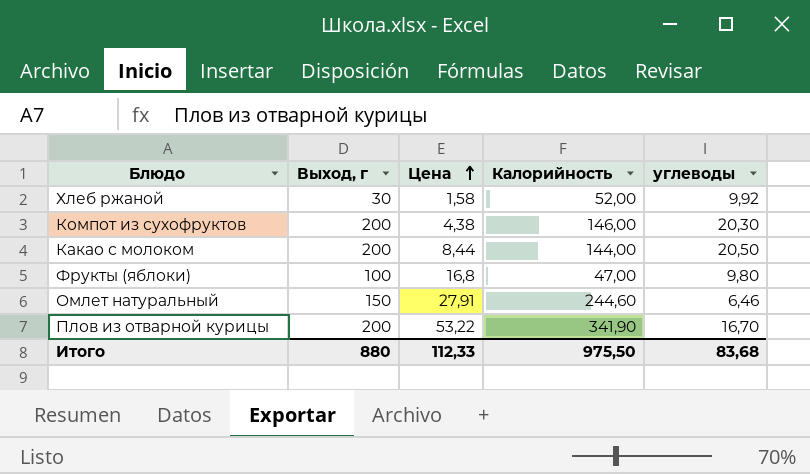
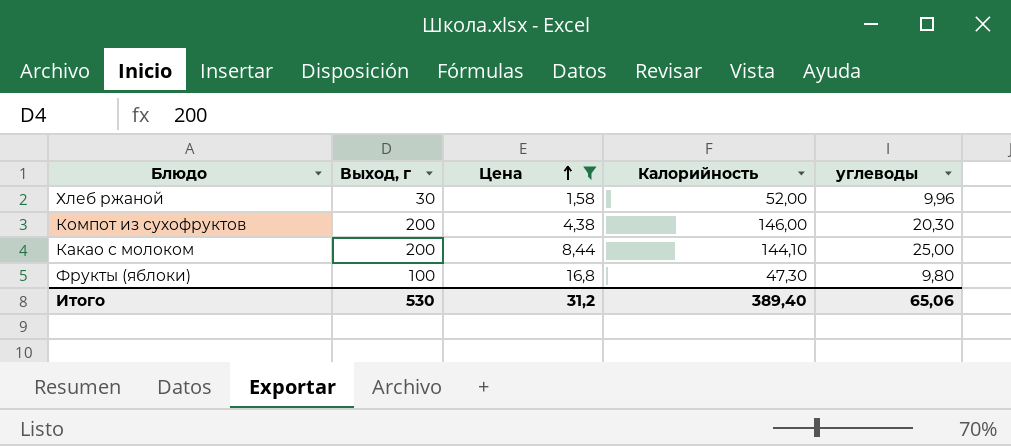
filter: none -> Цена <= 16,8
Хлеб ржаной | углеводы: 9,92 -> 9,96
Какао с молоком | Калорийность: 144,00 -> 144,10
Какао с молоком | углеводы: 20,50 -> 25,00
Фрукты (яблоки) | Калорийность: 47,00 -> 47,30
Итого | Выход, г: 880 -> 530
Итого | Цена: 112,33 -> 31,2
Итого | Калорийность: 975,50 -> 389,40
Итого | углеводы: 83,68 -> 65,06

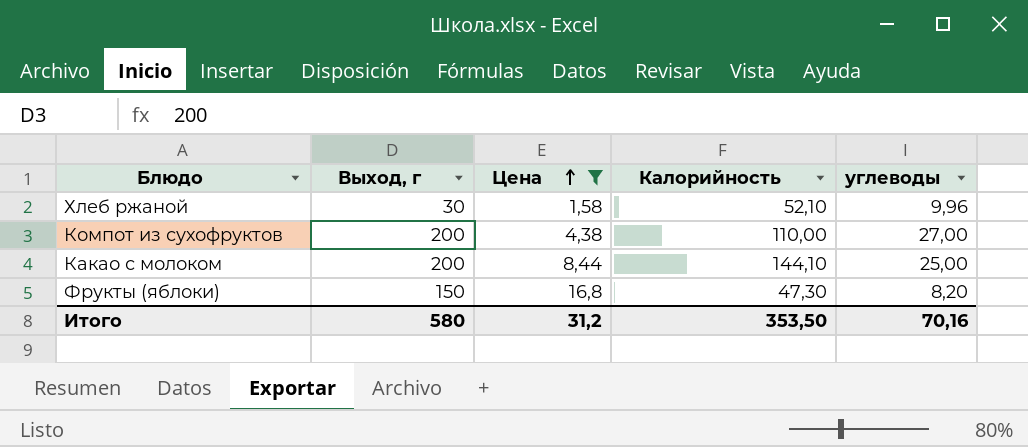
Хлеб ржаной | Калорийность: 52,00 -> 52,10
Компот из сухофруктов | Калорийность: 146,00 -> 110,00
Компот из сухофруктов | углеводы: 20,30 -> 27,00
Фрукты (яблоки) | Выход, г: 100 -> 150
Фрукты (яблоки) | углеводы: 9,80 -> 8,20
Итого | Выход, г: 530 -> 580
Итого | Калорийность: 389,40 -> 353,50
Итого | углеводы: 65,06 -> 70,16

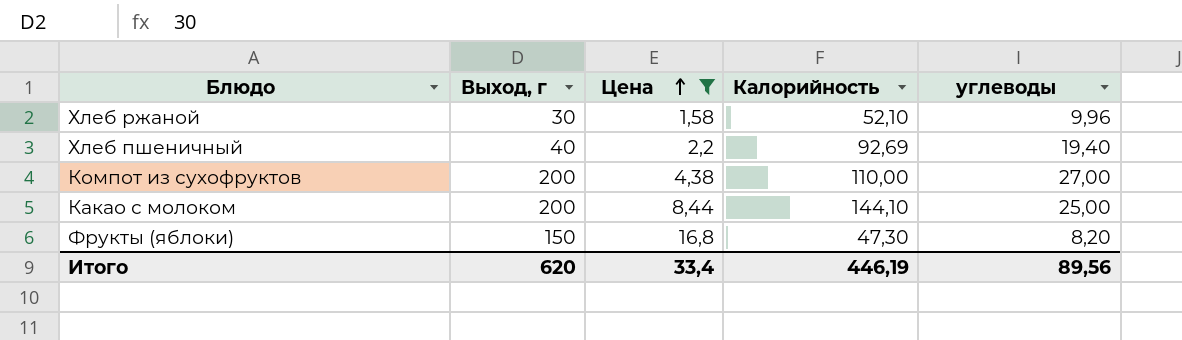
row Хлеб пшеничный: none -> 40 | 2,2 | 92,69 | 19,40
Итого | Выход, г: 580 -> 620
Итого | Цена: 31,2 -> 33,4
Итого | Калорийность: 353,50 -> 446,19
Итого | углеводы: 70,16 -> 89,56

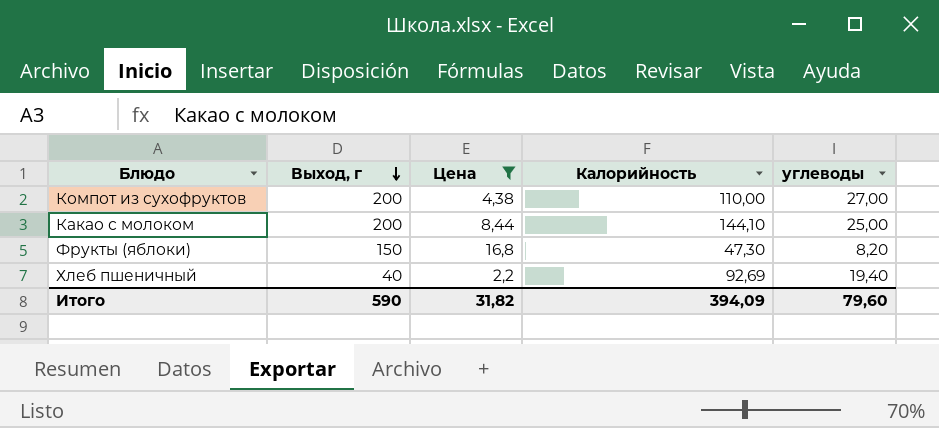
row order: Цена ascending -> Выход, г descending
row Хлеб ржаной: 30 | 1,58 | 52,10 | 9,96 -> none
Итого | Выход, г: 620 -> 590
Итого | Цена: 33,4 -> 31,82
Итого | Калорийность: 446,19 -> 394,09
Итого | углеводы: 89,56 -> 79,60

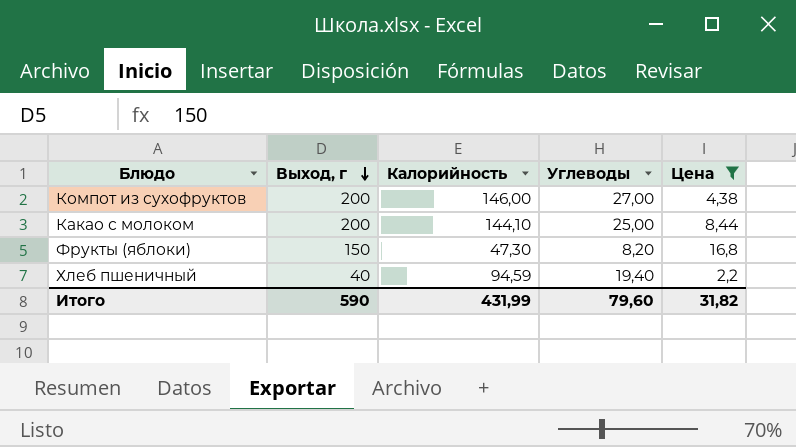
column name: углеводы -> Углеводы
column Цена | position: 3 -> 5
Компот из сухофруктов | Калорийность: 110,00 -> 146,00
Хлеб пшеничный | Калорийность: 92,69 -> 94,59
Итого | Калорийность: 394,09 -> 431,99

